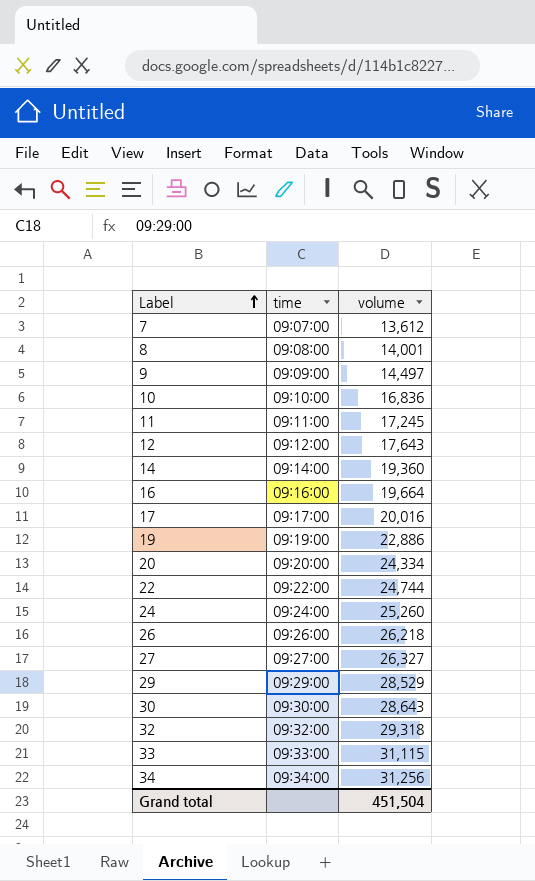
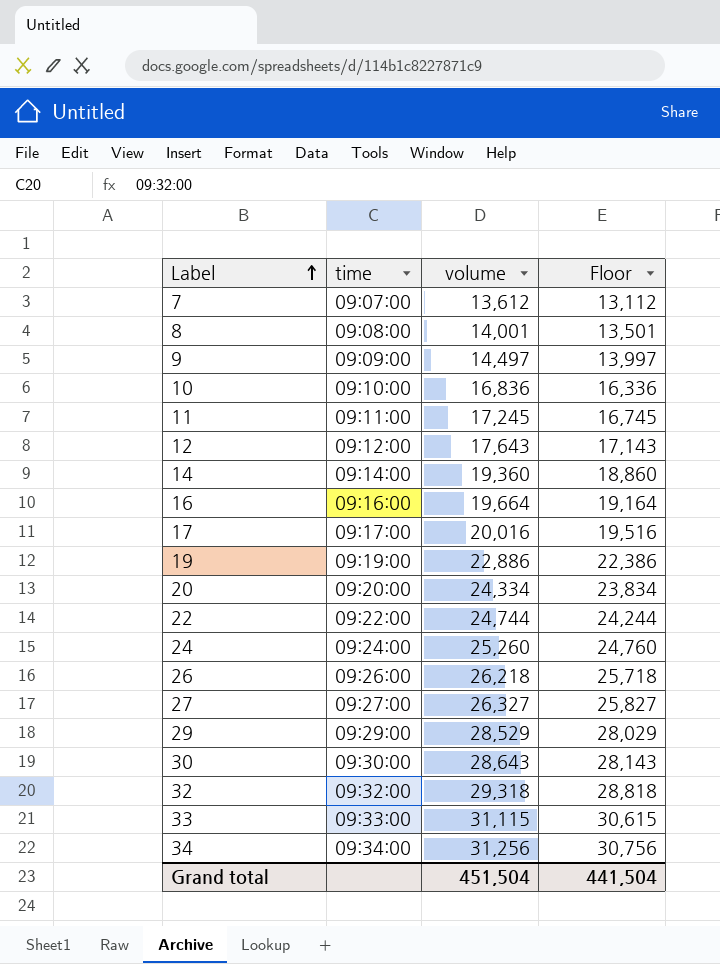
column Floor | formula: none -> [volume] - 500

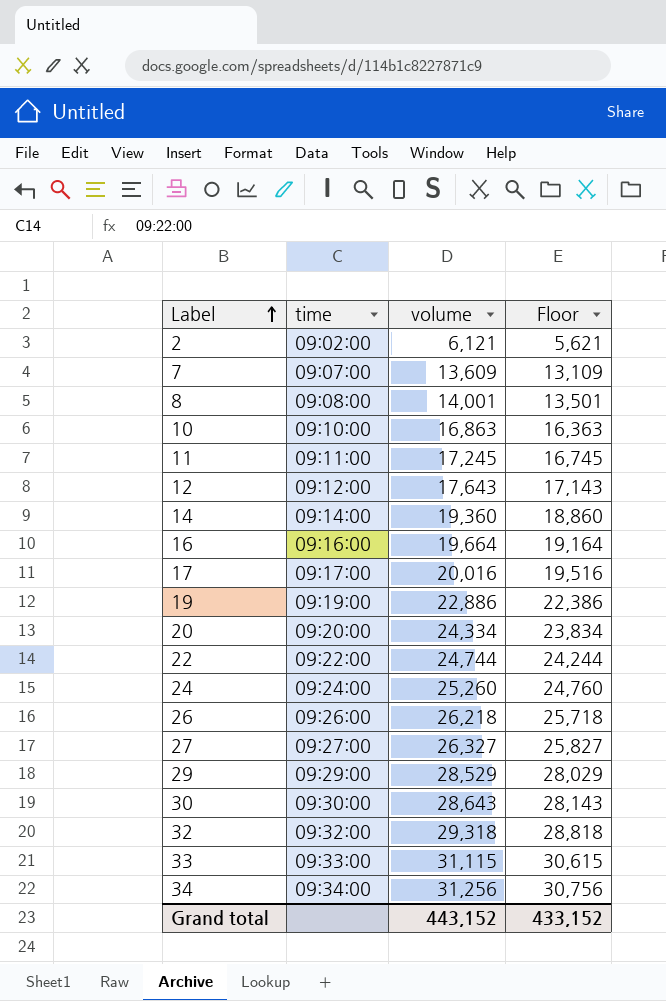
row 9: 09:09:00 | 14,497 | 13,997 -> none
row 2: none -> 09:02:00 | 6,121 | 5,621
7 | volume: 13,612 -> 13,609
7 | Floor: 13,112 -> 13,109
10 | volume: 16,836 -> 16,863
10 | Floor: 16,336 -> 16,363
Grand total | volume: 451,504 -> 443,152
Grand total | Floor: 441,504 -> 433,152

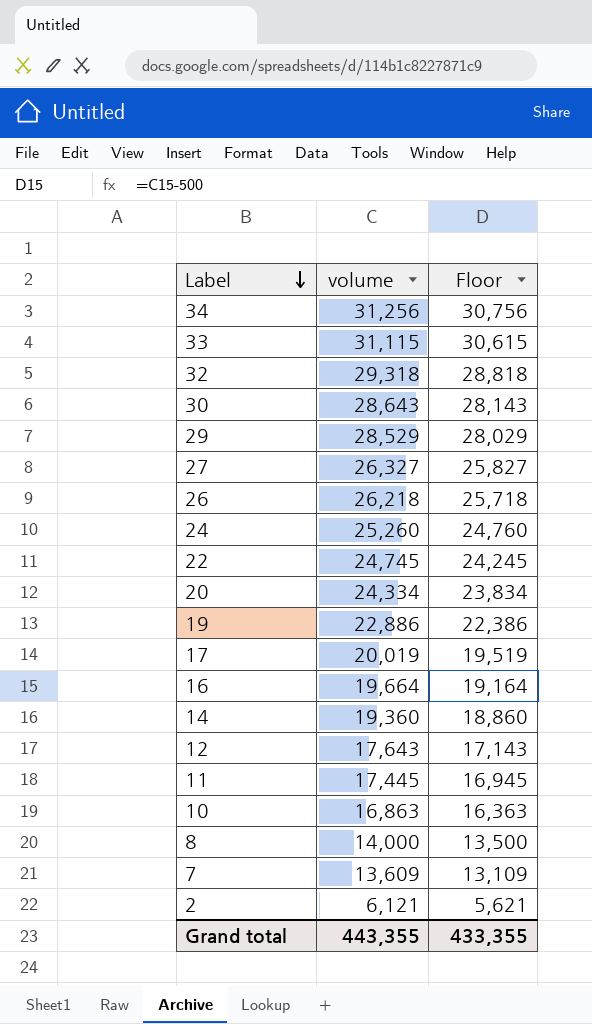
row order: Label ascending -> Label descending
column time | position: 2 -> none
22 | volume: 24,744 -> 24,745
22 | Floor: 24,244 -> 24,245
17 | volume: 20,016 -> 20,019
17 | Floor: 19,516 -> 19,519
11 | volume: 17,245 -> 17,445
11 | Floor: 16,745 -> 16,945
8 | volume: 14,001 -> 14,000
8 | Floor: 13,501 -> 13,500
Grand total | volume: 443,152 -> 443,355
Grand total | Floor: 433,152 -> 433,355

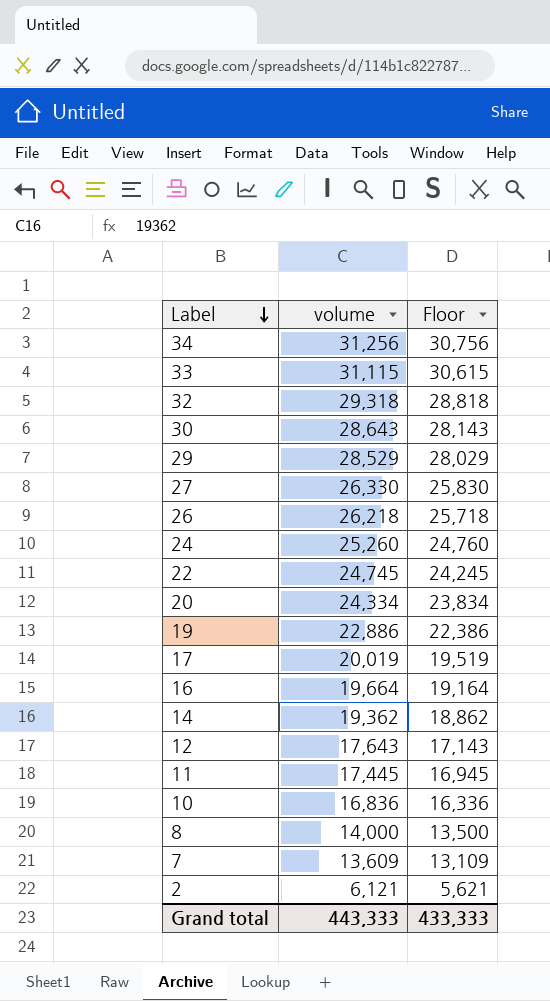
27 | volume: 26,327 -> 26,330
27 | Floor: 25,827 -> 25,830
14 | volume: 19,360 -> 19,362
14 | Floor: 18,860 -> 18,862
10 | volume: 16,863 -> 16,836
10 | Floor: 16,363 -> 16,336
Grand total | volume: 443,355 -> 443,333
Grand total | Floor: 433,355 -> 433,333

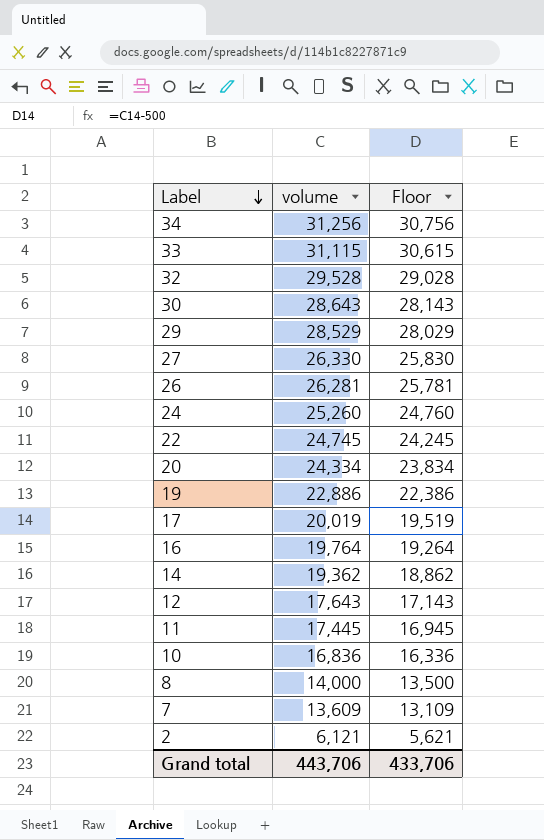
32 | volume: 29,318 -> 29,528
32 | Floor: 28,818 -> 29,028
26 | volume: 26,218 -> 26,281
26 | Floor: 25,718 -> 25,781
16 | volume: 19,664 -> 19,764
16 | Floor: 19,164 -> 19,264
Grand total | volume: 443,333 -> 443,706
Grand total | Floor: 433,333 -> 433,706

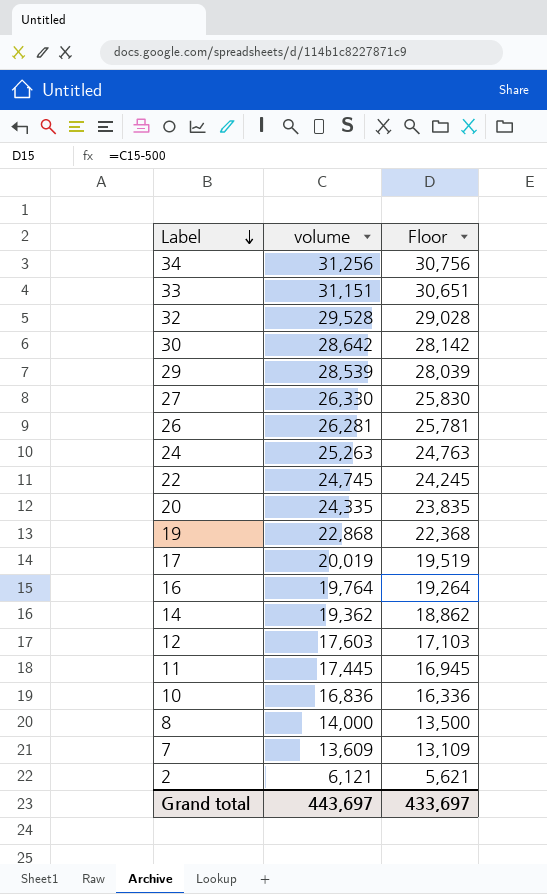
33 | volume: 31,115 -> 31,151
33 | Floor: 30,615 -> 30,651
30 | volume: 28,643 -> 28,642
30 | Floor: 28,143 -> 28,142
29 | volume: 28,529 -> 28,539
29 | Floor: 28,029 -> 28,039
24 | volume: 25,260 -> 25,263
24 | Floor: 24,760 -> 24,763
20 | volume: 24,334 -> 24,335
20 | Floor: 23,834 -> 23,835
19 | volume: 22,886 -> 22,868
19 | Floor: 22,386 -> 22,368
12 | volume: 17,643 -> 17,603
12 | Floor: 17,143 -> 17,103
Grand total | volume: 443,706 -> 443,697
Grand total | Floor: 433,706 -> 433,697

